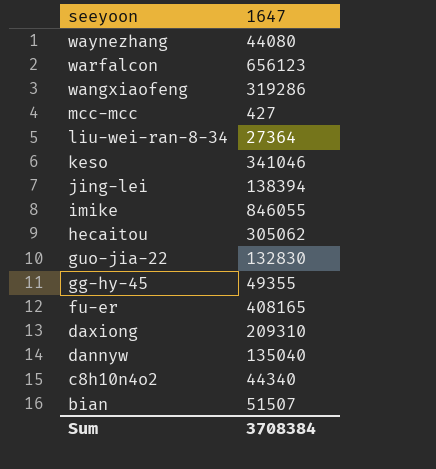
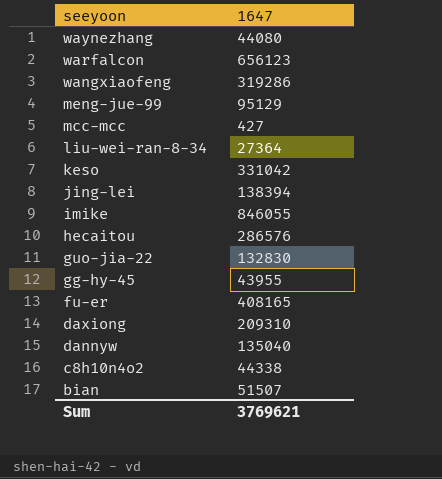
row meng-jue-99: none -> 95129
keso | 1647: 341046 -> 331042
hecaitou | 1647: 305062 -> 286576
gg-hy-45 | 1647: 49355 -> 43955
c8h10n4o2 | 1647: 44340 -> 44338
Sum | 1647: 3708384 -> 3769621

